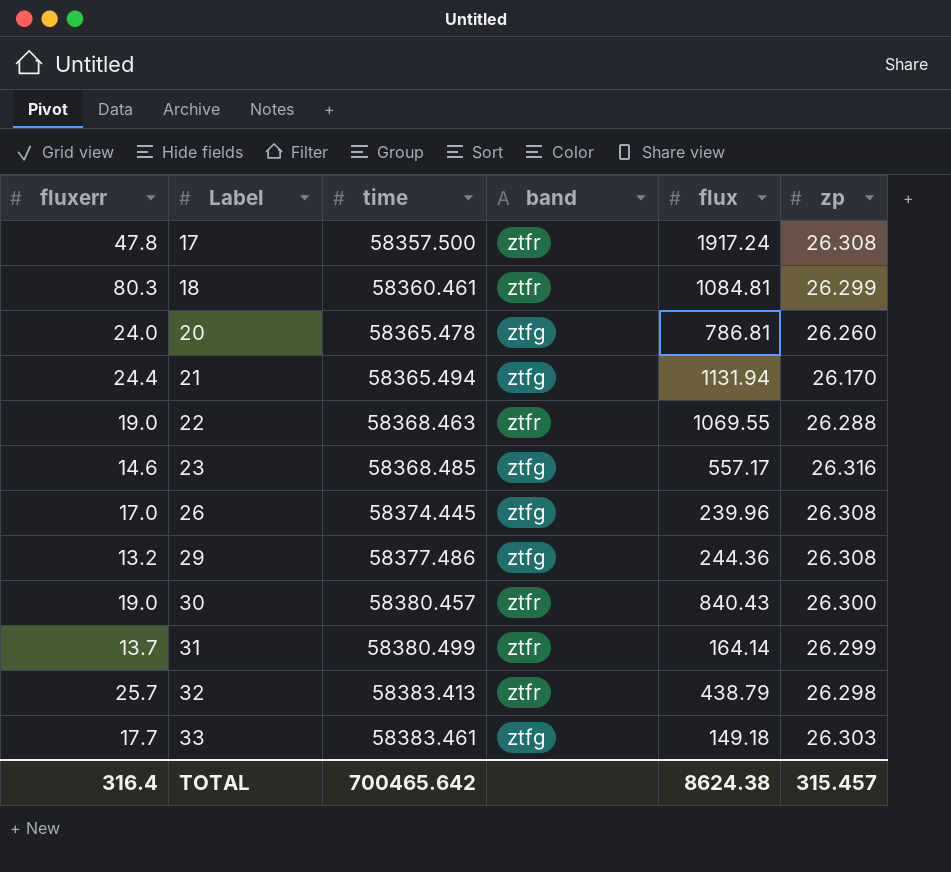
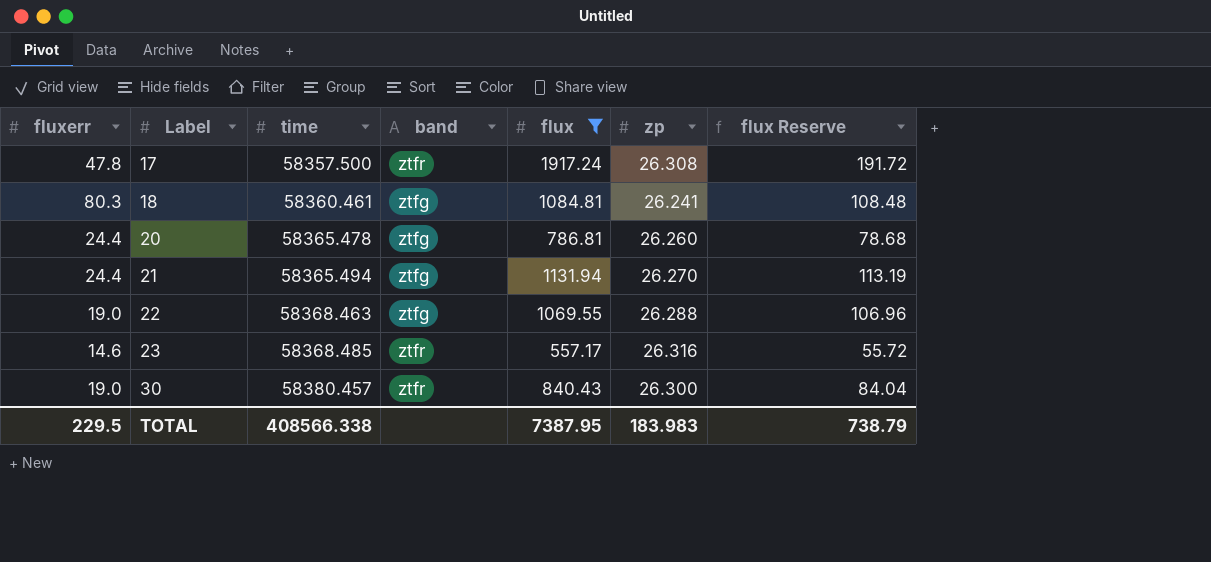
filter: none -> flux >= 557.17
column flux Reserve | formula: none -> [flux] * 0.1
18 | band: ztfr -> ztfg
18 | zp: 26.299 -> 26.241
20 | fluxerr: 24.0 -> 24.4
21 | zp: 26.170 -> 26.270
22 | band: ztfr -> ztfg
23 | band: ztfg -> ztfr
TOTAL | fluxerr: 316.4 -> 229.5
TOTAL | time: 700465.642 -> 408566.338
TOTAL | flux: 8624.38 -> 7387.95
TOTAL | zp: 315.457 -> 183.983

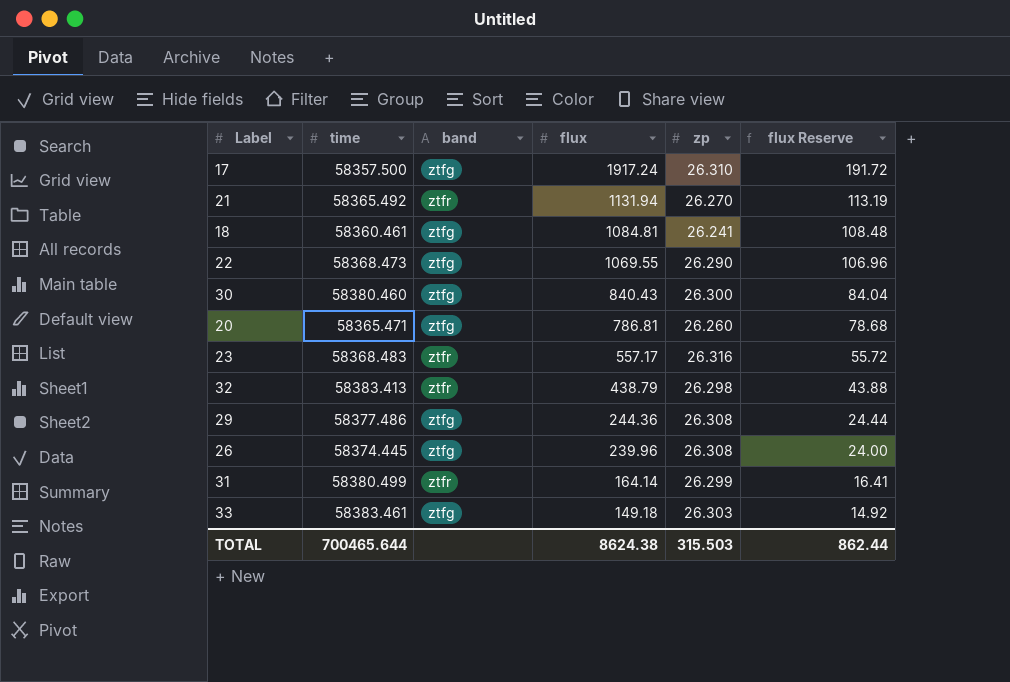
filter: flux >= 557.17 -> none
row order: Label ascending -> flux descending
column fluxerr | position: 1 -> none
17 | band: ztfr -> ztfg
17 | zp: 26.308 -> 26.310
21 | time: 58365.494 -> 58365.492
21 | band: ztfg -> ztfr
22 | time: 58368.463 -> 58368.473
22 | zp: 26.288 -> 26.290
30 | time: 58380.457 -> 58380.460
30 | band: ztfr -> ztfg
20 | time: 58365.478 -> 58365.471
23 | time: 58368.485 -> 58368.483
TOTAL | time: 408566.338 -> 700465.644
TOTAL | flux: 7387.95 -> 8624.38
TOTAL | zp: 183.983 -> 315.503
TOTAL | flux Reserve: 738.79 -> 862.44

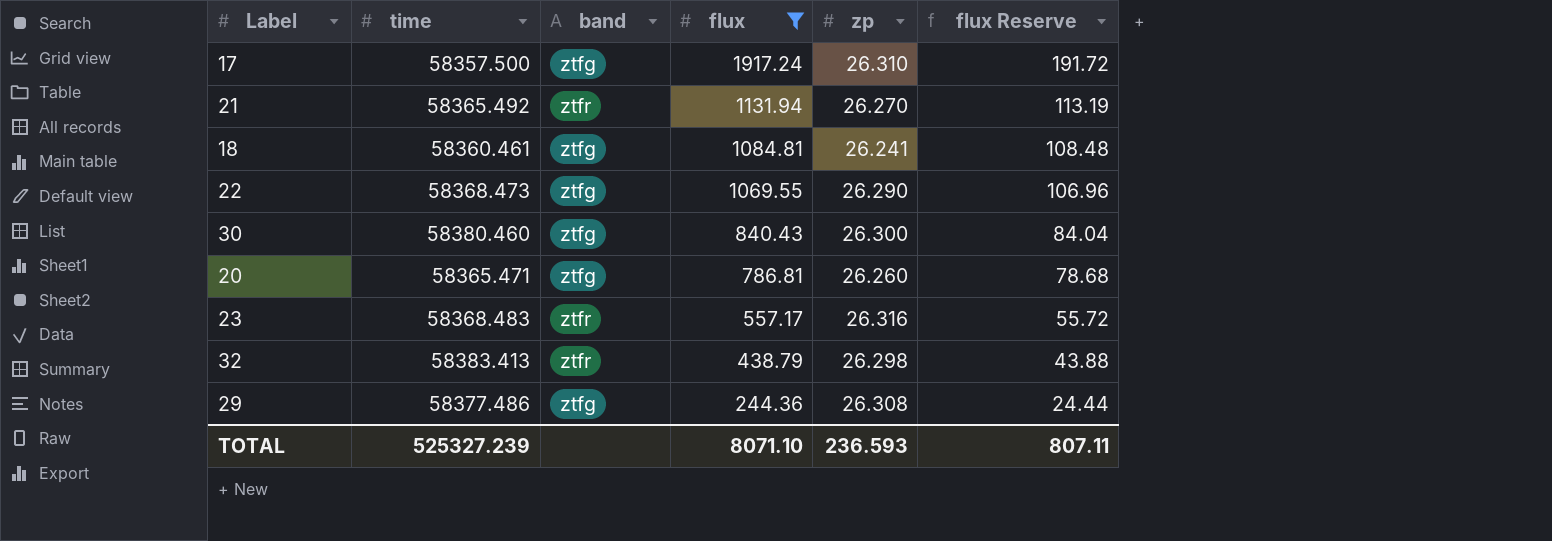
filter: none -> flux >= 244.36
TOTAL | time: 700465.644 -> 525327.239
TOTAL | flux: 8624.38 -> 8071.10
TOTAL | zp: 315.503 -> 236.593
TOTAL | flux Reserve: 862.44 -> 807.11

